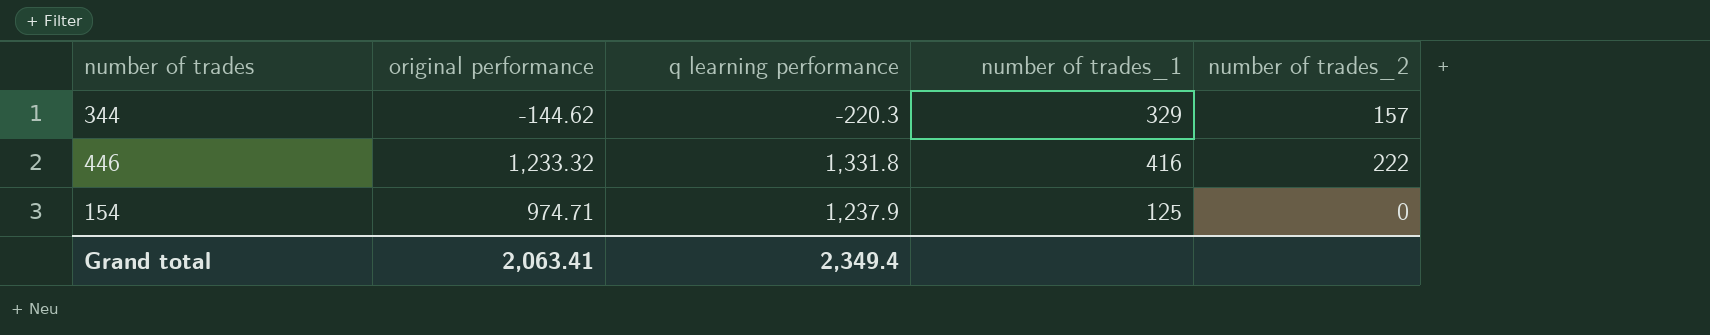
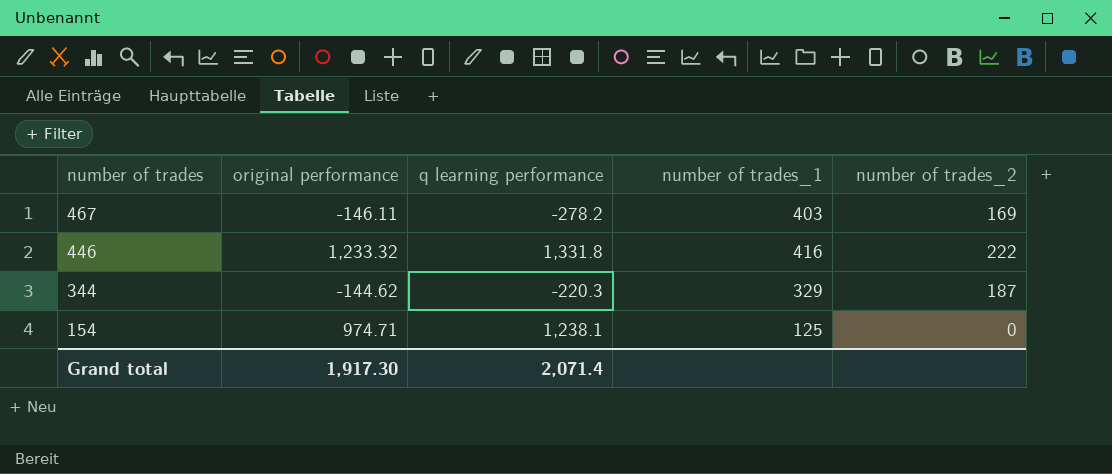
row order: none -> number of trades descending
row 467: none -> -146.11 | -278.2 | 403 | 169
344 | number of trades_2: 157 -> 187
154 | q learning performance: 1,237.9 -> 1,238.1
Grand total | original performance: 2,063.41 -> 1,917.30
Grand total | q learning performance: 2,349.4 -> 2,071.4

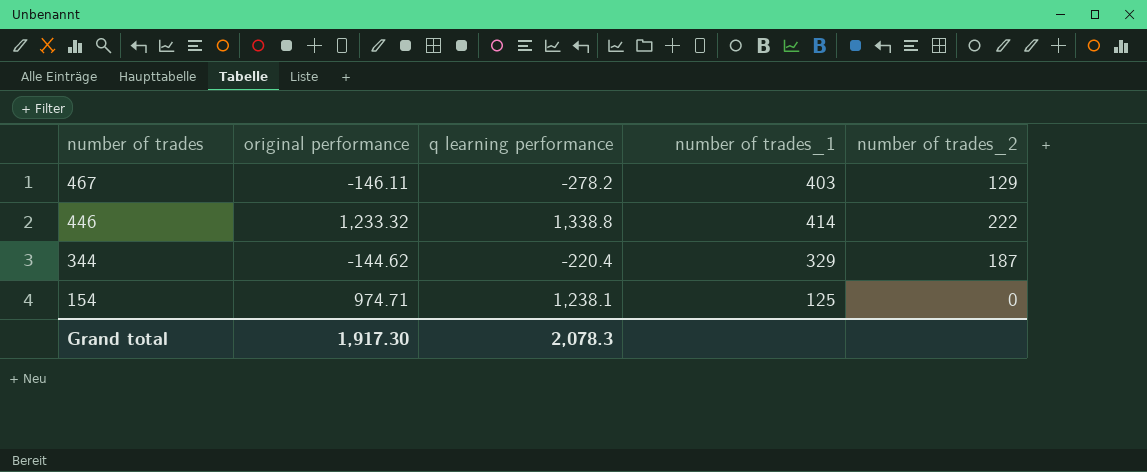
467 | number of trades_2: 169 -> 129
446 | q learning performance: 1,331.8 -> 1,338.8
446 | number of trades_1: 416 -> 414
344 | q learning performance: -220.3 -> -220.4
Grand total | q learning performance: 2,071.4 -> 2,078.3

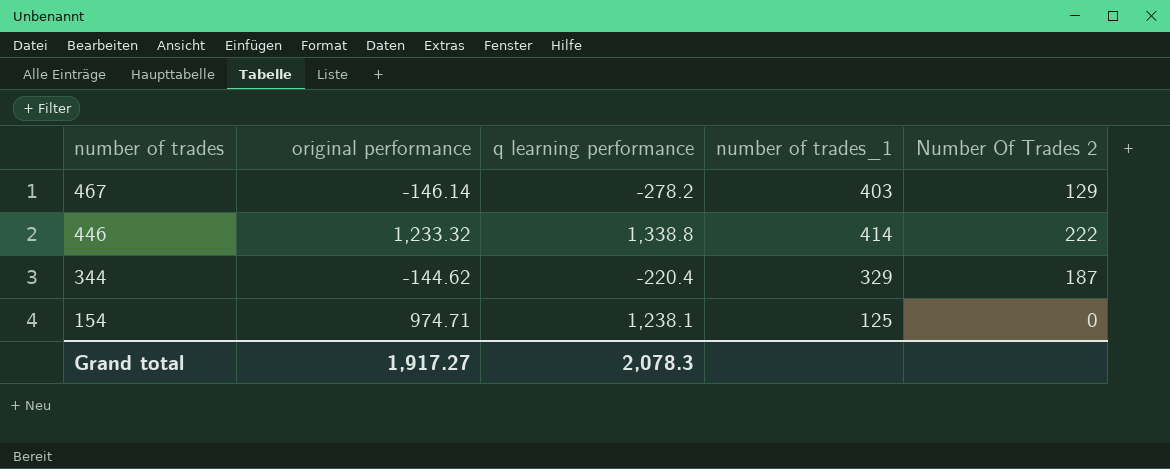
column name: number of trades_2 -> Number Of Trades 2
467 | original performance: -146.11 -> -146.14
Grand total | original performance: 1,917.30 -> 1,917.27

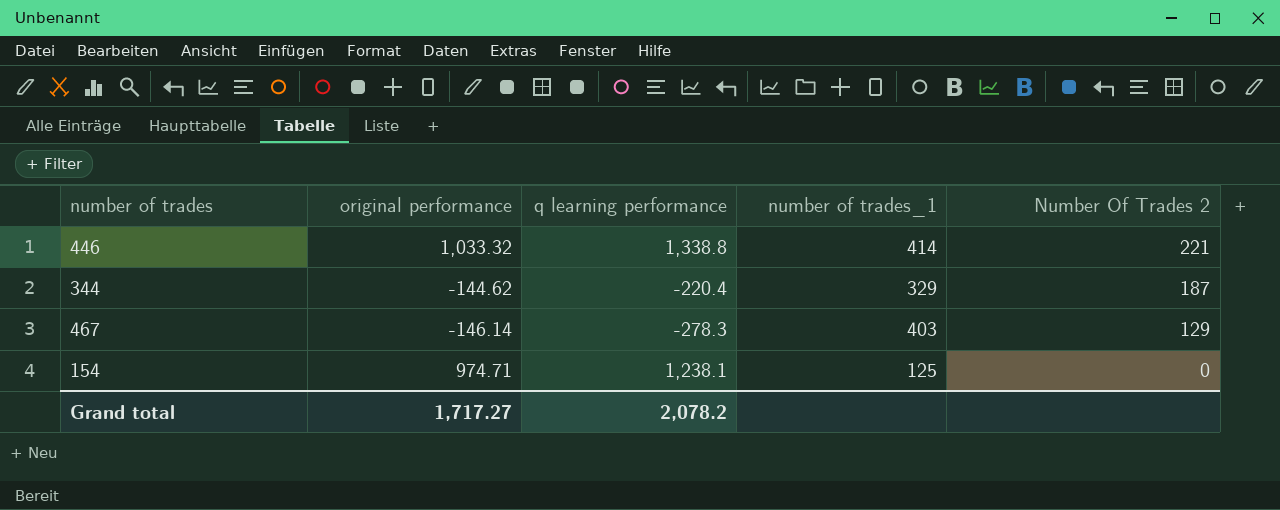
row order: number of trades descending -> Number Of Trades 2 descending
446 | original performance: 1,233.32 -> 1,033.32
446 | Number Of Trades 2: 222 -> 221
467 | q learning performance: -278.2 -> -278.3
Grand total | original performance: 1,917.27 -> 1,717.27
Grand total | q learning performance: 2,078.3 -> 2,078.2

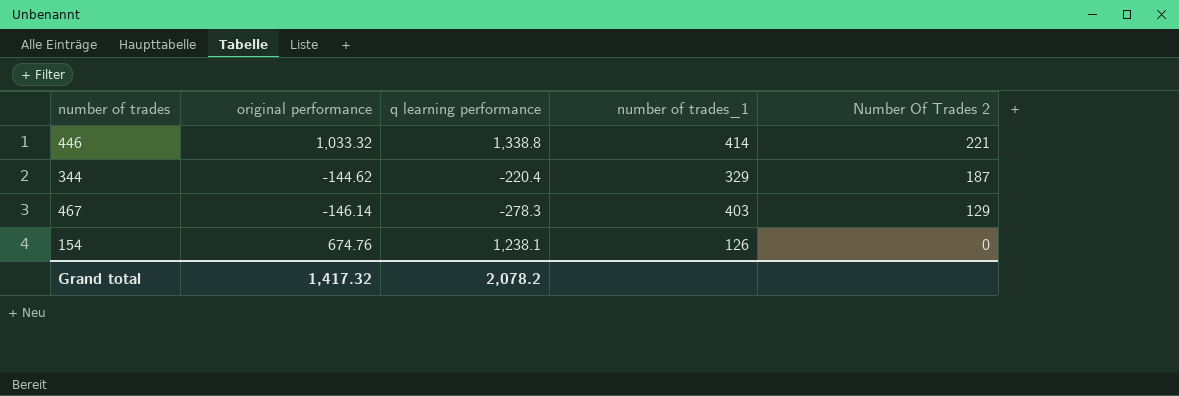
154 | original performance: 974.71 -> 674.76
154 | number of trades_1: 125 -> 126
Grand total | original performance: 1,717.27 -> 1,417.32

